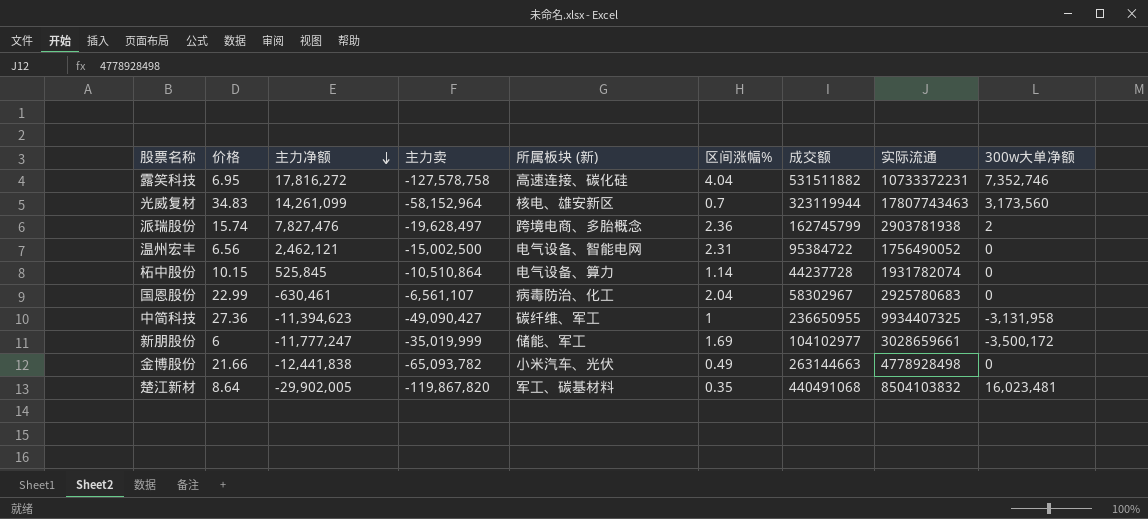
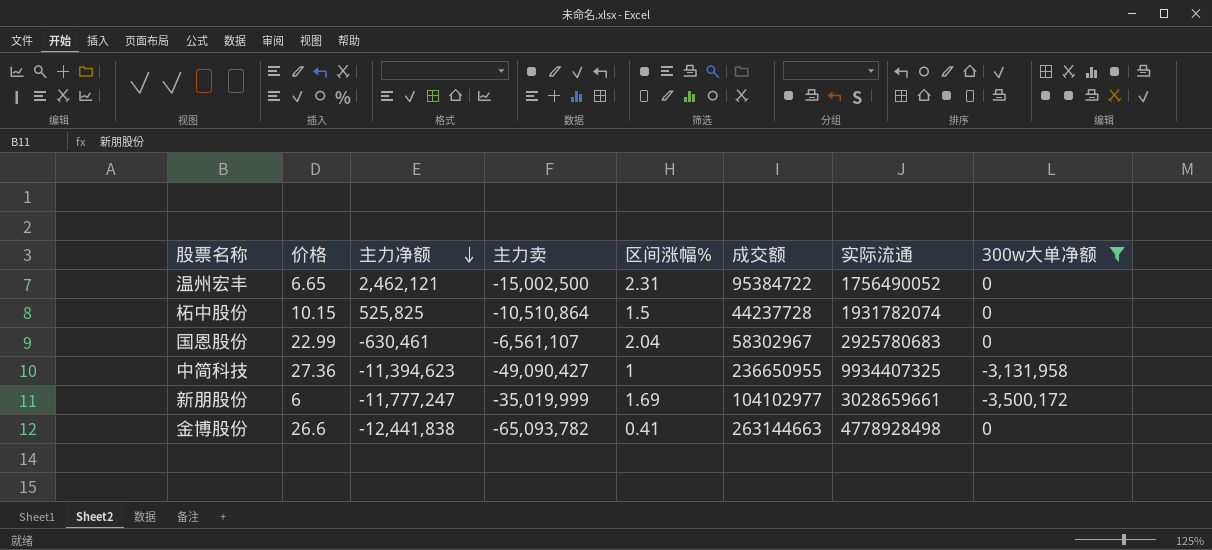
filter: none -> 300w大单净额 <= 0
column 所属板块 (新) | position: 5 -> none
温州宏丰 | 价格: 6.56 -> 6.65
柘中股份 | 主力净额: 525,845 -> 525,825
柘中股份 | 区间涨幅%: 1.14 -> 1.5
金博股份 | 价格: 21.66 -> 26.6
金博股份 | 区间涨幅%: 0.49 -> 0.41

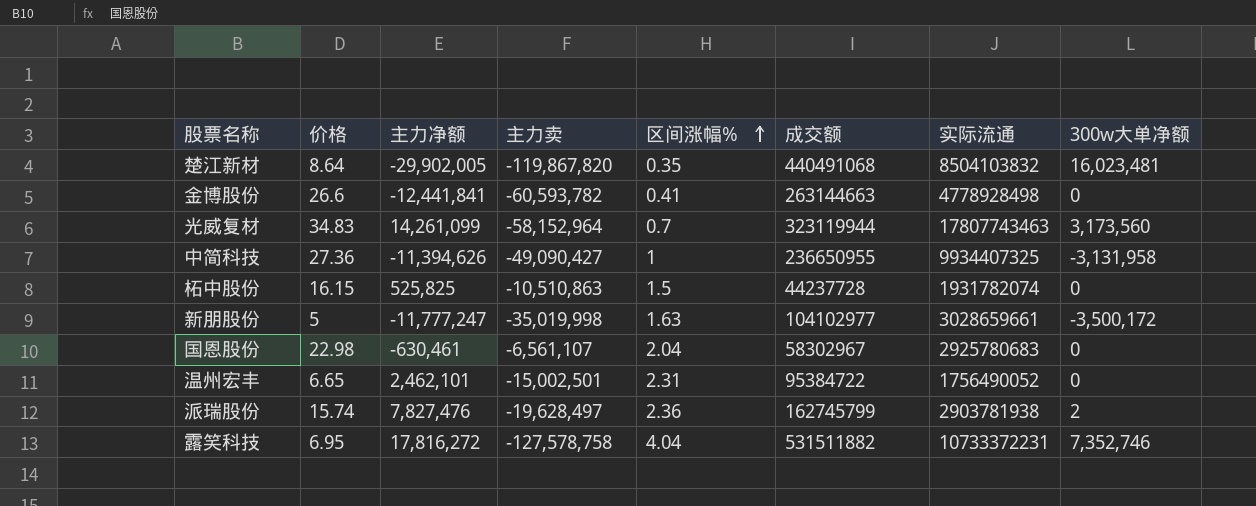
filter: 300w大单净额 <= 0 -> none
row order: 主力净额 descending -> 区间涨幅% ascending
金博股份 | 主力净额: -12,441,838 -> -12,441,841
金博股份 | 主力卖: -65,093,782 -> -60,593,782
中简科技 | 主力净额: -11,394,623 -> -11,394,626
柘中股份 | 价格: 10.15 -> 16.15
柘中股份 | 主力卖: -10,510,864 -> -10,510,863
新朋股份 | 价格: 6 -> 5
新朋股份 | 主力卖: -35,019,999 -> -35,019,998
新朋股份 | 区间涨幅%: 1.69 -> 1.63
国恩股份 | 价格: 22.99 -> 22.98
温州宏丰 | 主力净额: 2,462,121 -> 2,462,101
温州宏丰 | 主力卖: -15,002,500 -> -15,002,501

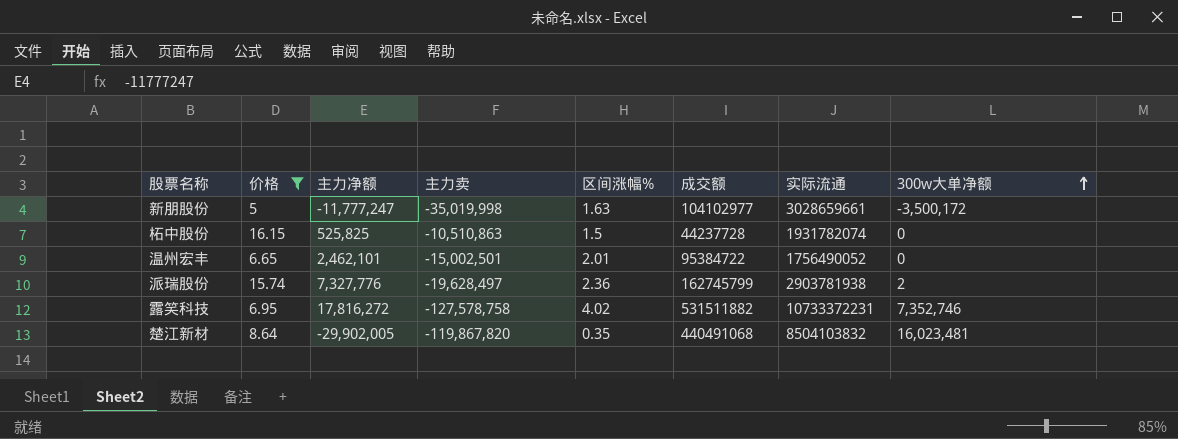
filter: none -> 价格 <= 16.15
row order: 区间涨幅% ascending -> 300w大单净额 ascending
温州宏丰 | 区间涨幅%: 2.31 -> 2.01
派瑞股份 | 主力净额: 7,827,476 -> 7,327,776
露笑科技 | 区间涨幅%: 4.04 -> 4.02

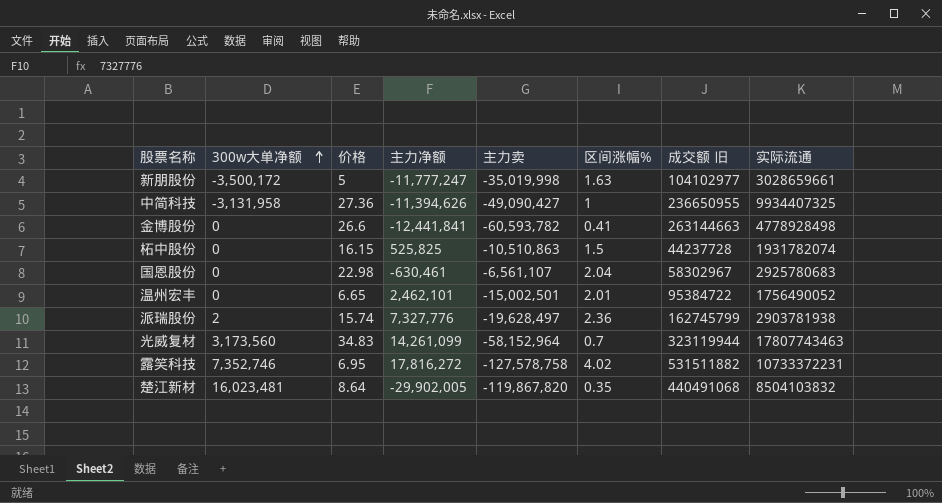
filter: 价格 <= 16.15 -> none
column 300w大单净额 | position: 8 -> 2
column name: 成交额 -> 成交额 旧

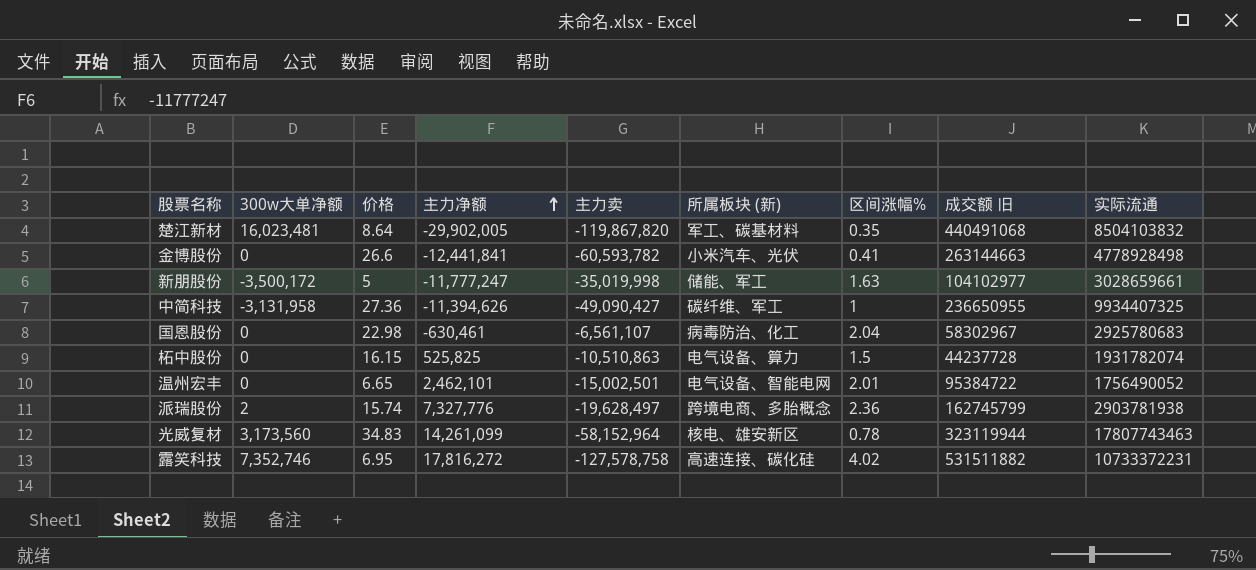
row order: 300w大单净额 ascending -> 主力净额 ascending
column 所属板块 (新) | position: none -> 6
光威复材 | 区间涨幅%: 0.7 -> 0.78

